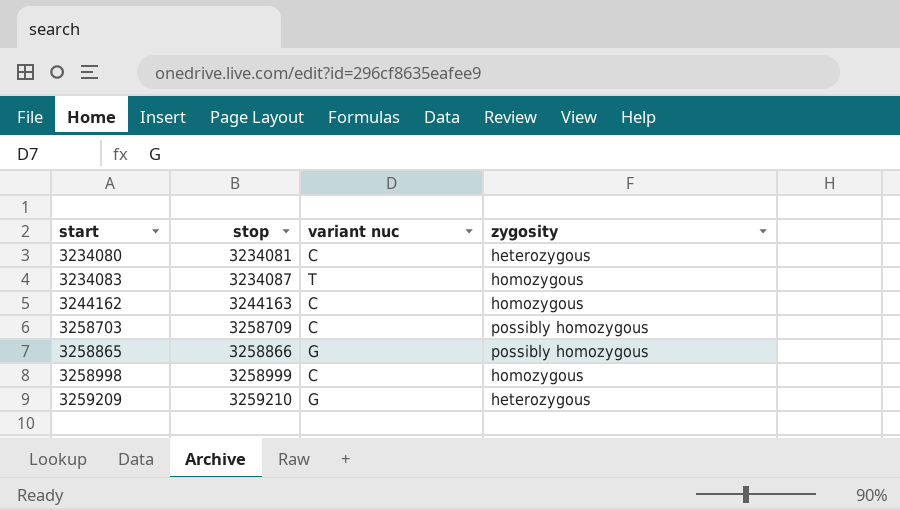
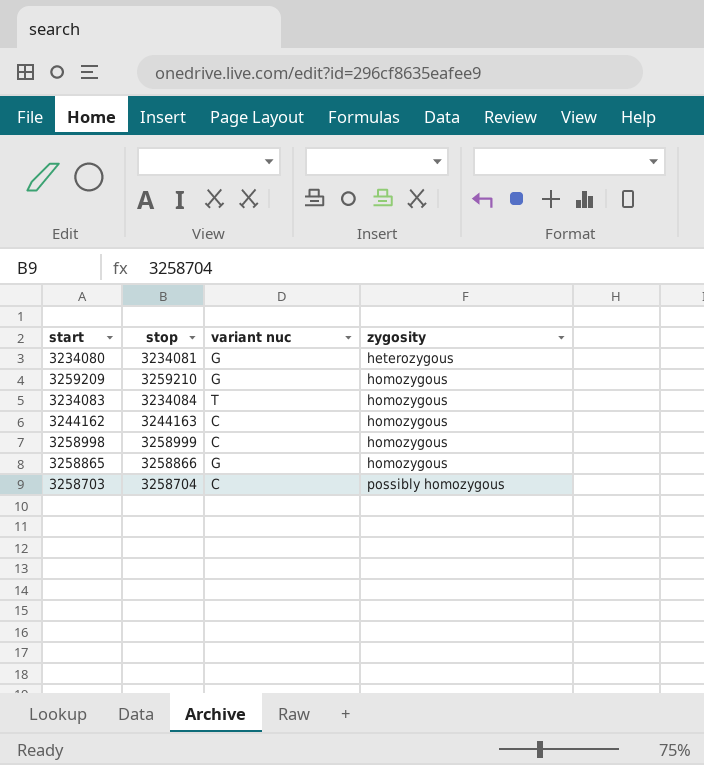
row order: start ascending -> zygosity ascending
3234080 | variant nuc: C -> G
3259209 | zygosity: heterozygous -> homozygous
3234083 | stop: 3234087 -> 3234084
3258865 | zygosity: possibly homozygous -> homozygous
3258703 | stop: 3258709 -> 3258704

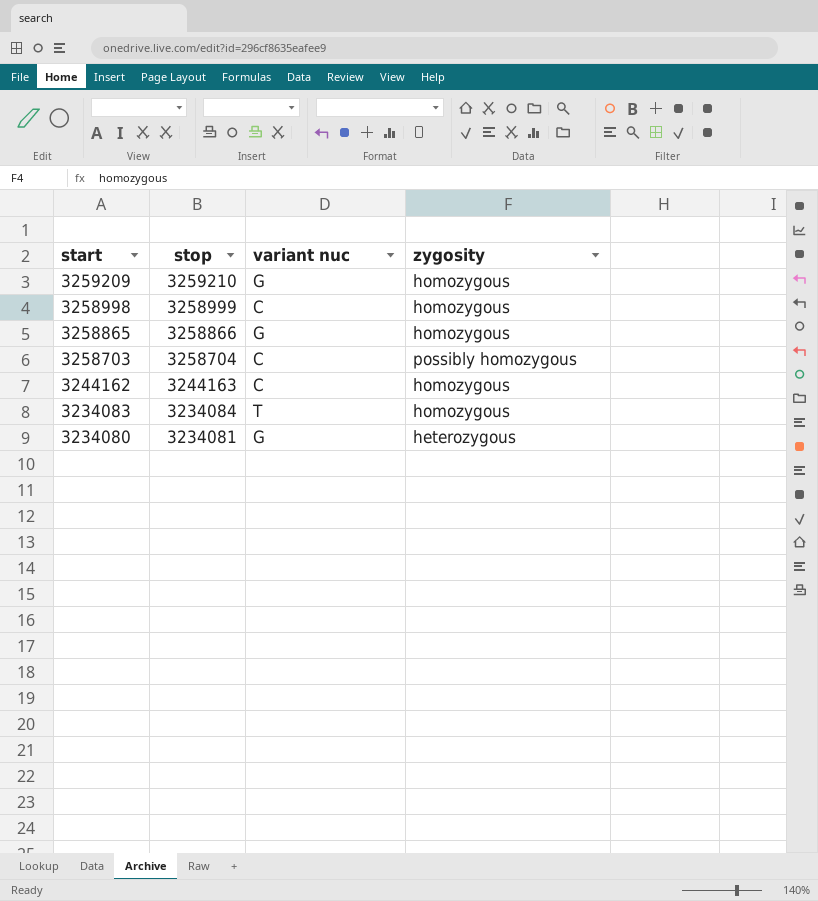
row order: zygosity ascending -> start descending

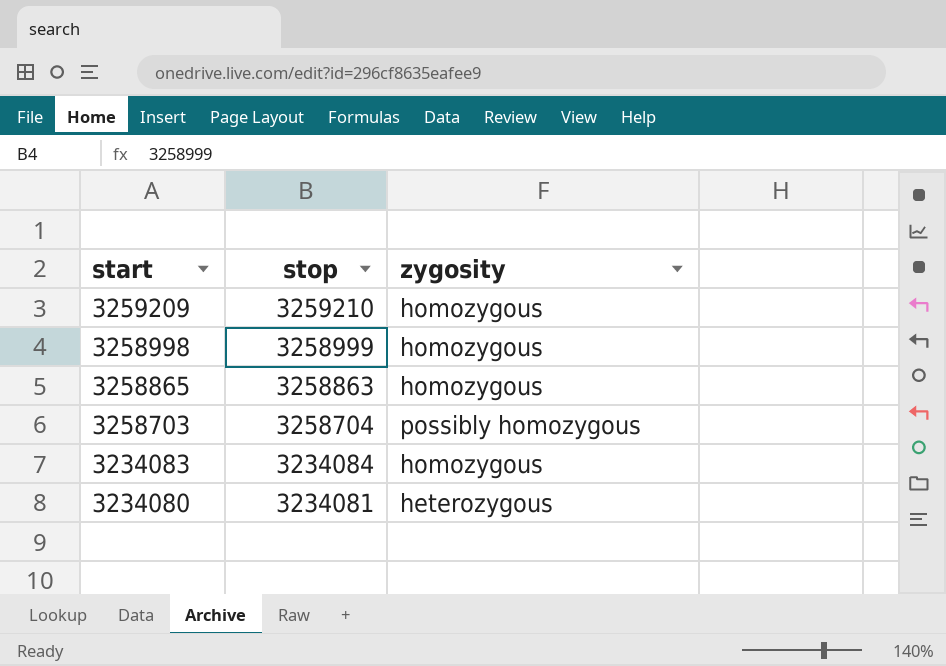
column variant nuc | position: 3 -> none
row 3244162: 3244163 | C | homozygous -> none
3258865 | stop: 3258866 -> 3258863

